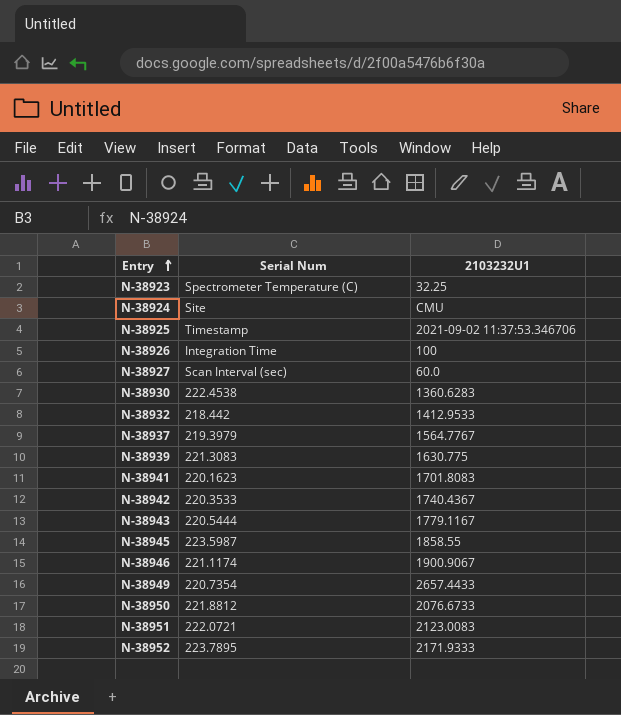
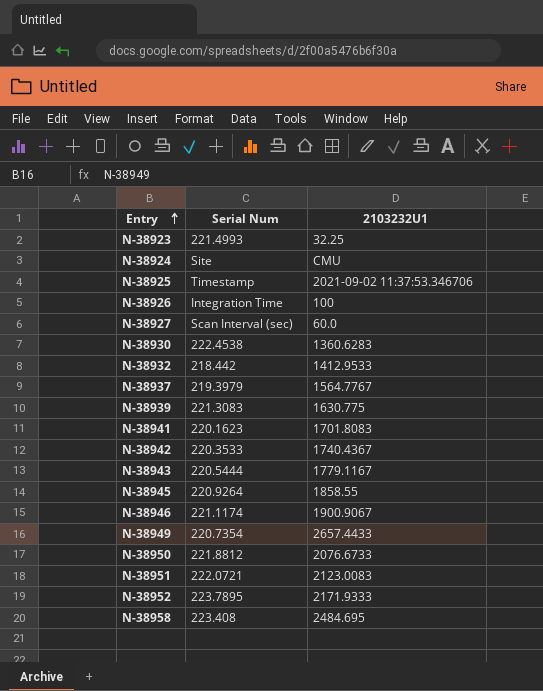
N-38923 | Serial Num: Spectrometer Temperature (C) -> 221.4993
N-38945 | Serial Num: 223.5987 -> 220.9264
row N-38958: none -> 223.408 | 2484.695

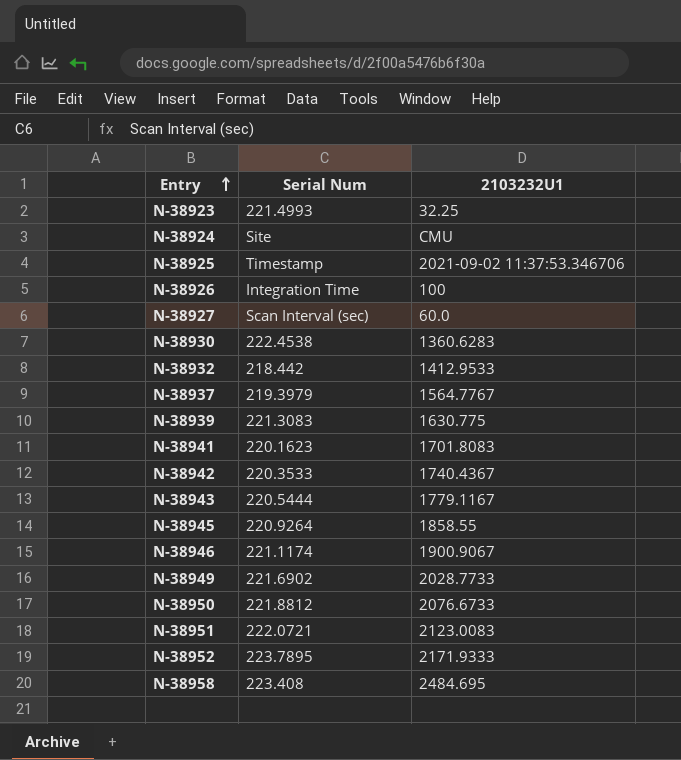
N-38949 | Serial Num: 220.7354 -> 221.6902
N-38949 | 2103232U1: 2657.4433 -> 2028.7733

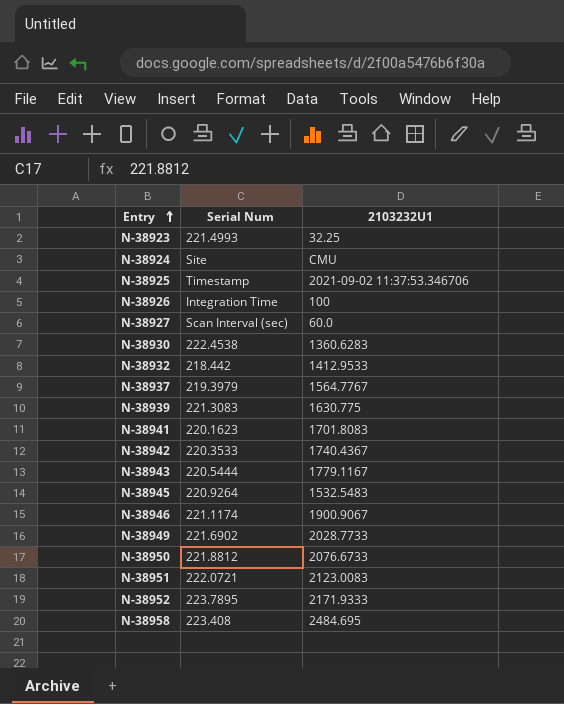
N-38945 | 2103232U1: 1858.55 -> 1532.5483

